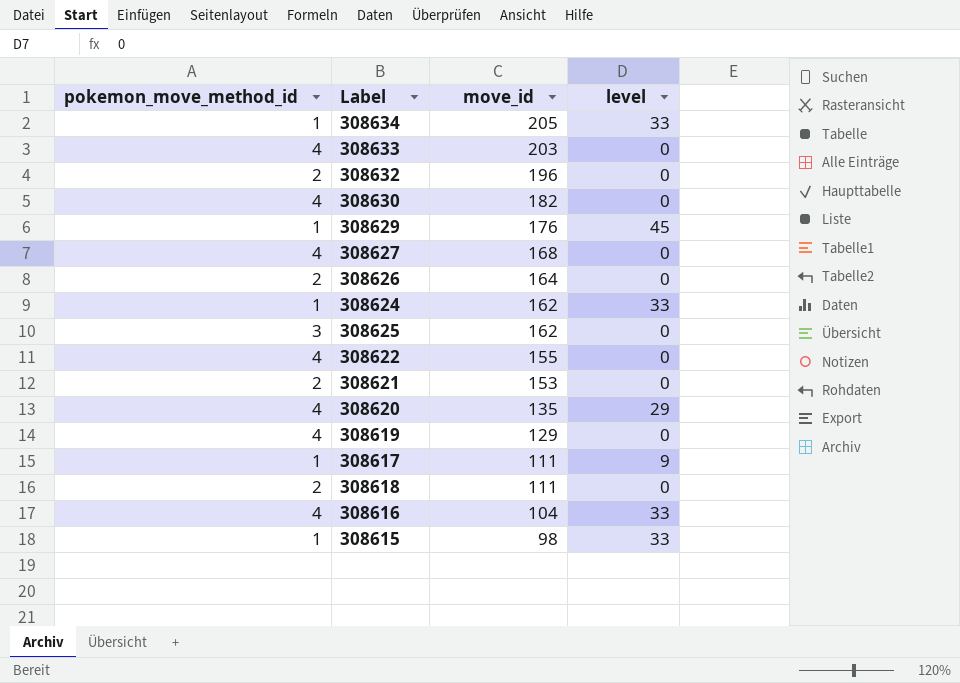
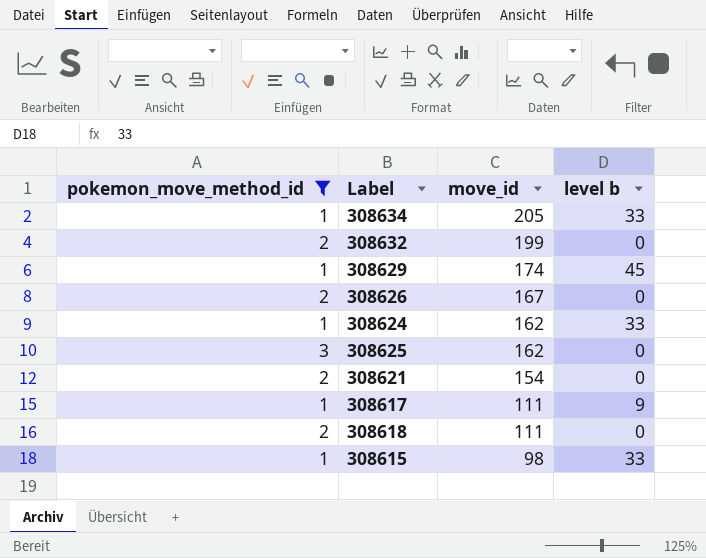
filter: none -> pokemon_move_method_id != 4
column name: level -> level b
308632 | move_id: 196 -> 199
308629 | move_id: 176 -> 174
308626 | move_id: 164 -> 167
308621 | move_id: 153 -> 154

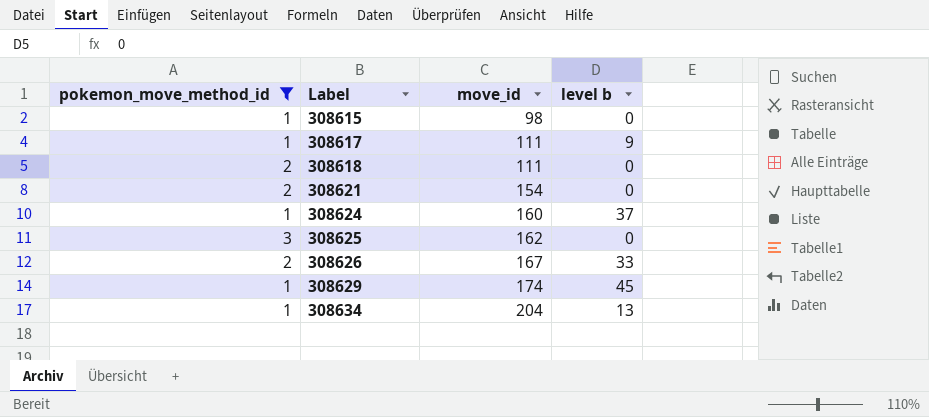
row order: move_id descending -> Label ascending
row 308632: 2 | 199 | 0 -> none
308615 | level b: 33 -> 0
308624 | move_id: 162 -> 160
308624 | level b: 33 -> 37
308626 | level b: 0 -> 33
308634 | move_id: 205 -> 204
308634 | level b: 33 -> 13

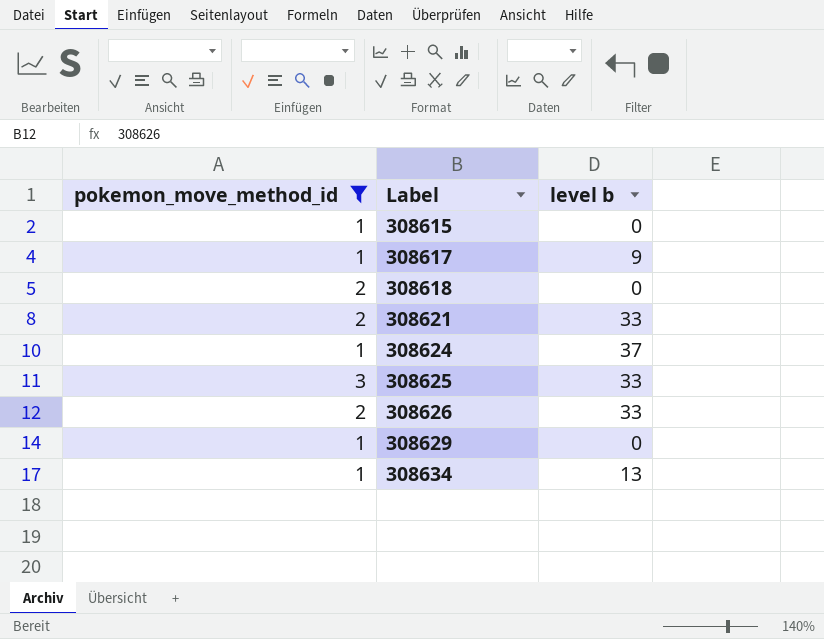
column move_id | position: 3 -> none
308621 | level b: 0 -> 33
308625 | level b: 0 -> 33
308629 | level b: 45 -> 0

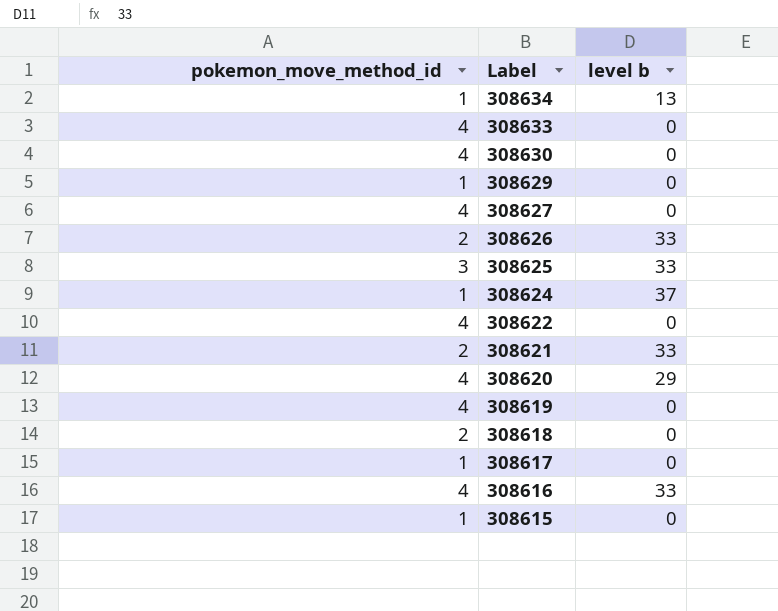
filter: pokemon_move_method_id != 4 -> none
row order: Label ascending -> Label descending
308617 | level b: 9 -> 0

